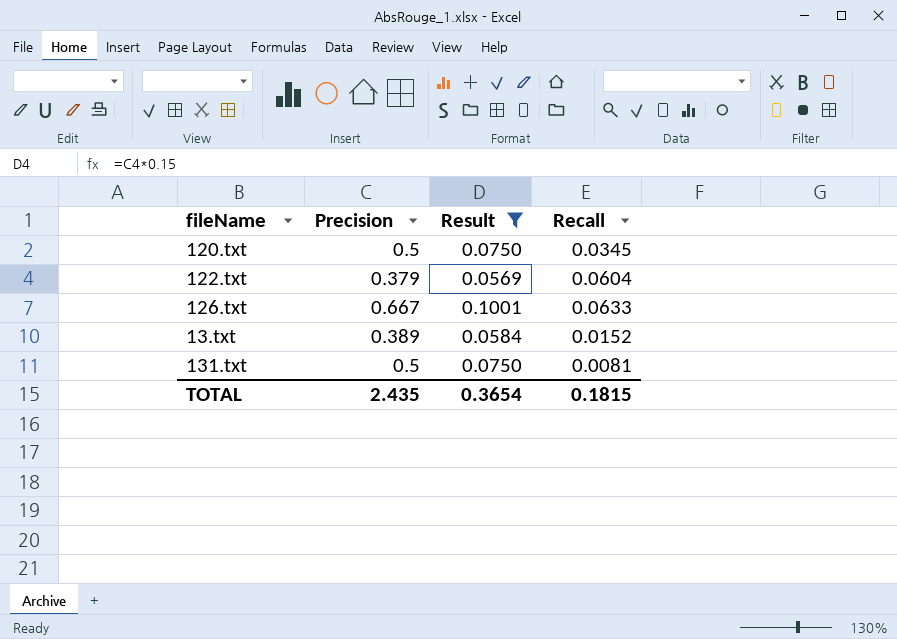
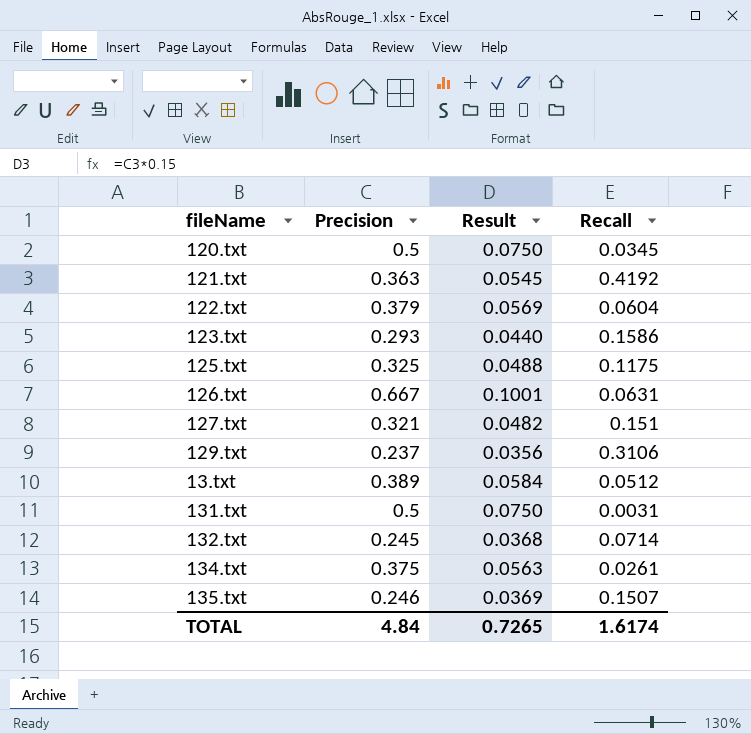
filter: Result >= 0.0569 -> none
126.txt | Recall: 0.0633 -> 0.0631
13.txt | Recall: 0.0152 -> 0.0512
131.txt | Recall: 0.0081 -> 0.0031
TOTAL | Precision: 2.435 -> 4.84
TOTAL | Result: 0.3654 -> 0.7265
TOTAL | Recall: 0.1815 -> 1.6174

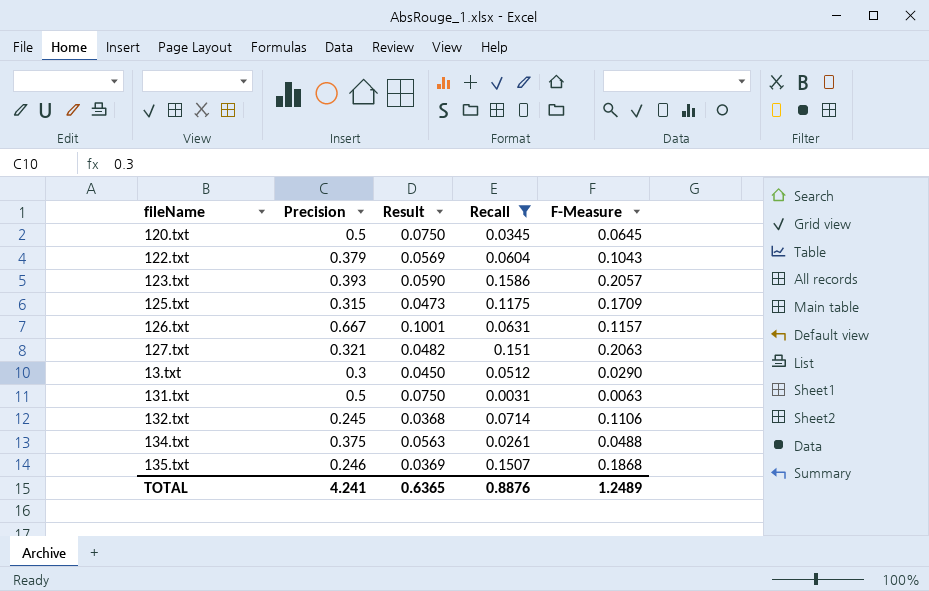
filter: none -> Recall <= 0.1586
column F-Measure | position: none -> 5
123.txt | Precision: 0.293 -> 0.393
123.txt | Result: 0.0440 -> 0.0590
125.txt | Precision: 0.325 -> 0.315
125.txt | Result: 0.0488 -> 0.0473
13.txt | Precision: 0.389 -> 0.3
13.txt | Result: 0.0584 -> 0.0450
TOTAL | Precision: 4.84 -> 4.241
TOTAL | Result: 0.7265 -> 0.6365
TOTAL | Recall: 1.6174 -> 0.8876

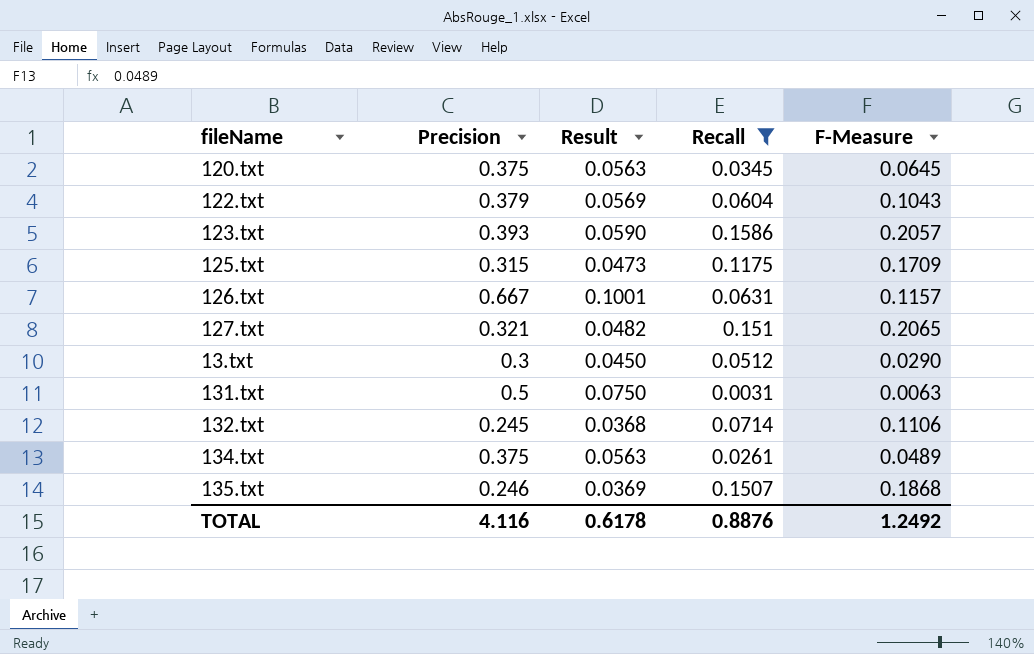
120.txt | Precision: 0.5 -> 0.375
120.txt | Result: 0.0750 -> 0.0563
127.txt | F-Measure: 0.2063 -> 0.2065
134.txt | F-Measure: 0.0488 -> 0.0489
TOTAL | Precision: 4.241 -> 4.116
TOTAL | Result: 0.6365 -> 0.6178
TOTAL | F-Measure: 1.2489 -> 1.2492

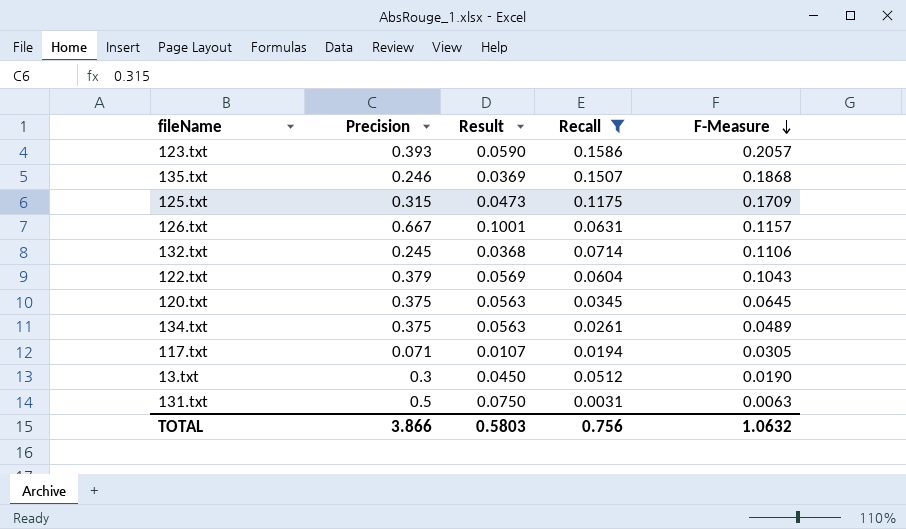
row order: none -> F-Measure descending
row 127.txt: 0.321 | 0.0482 | 0.151 | 0.2065 -> none
row 117.txt: none -> 0.071 | 0.0107 | 0.0194 | 0.0305
13.txt | F-Measure: 0.0290 -> 0.0190
TOTAL | Precision: 4.116 -> 3.866
TOTAL | Result: 0.6178 -> 0.5803
TOTAL | Recall: 0.8876 -> 0.756
TOTAL | F-Measure: 1.2492 -> 1.0632

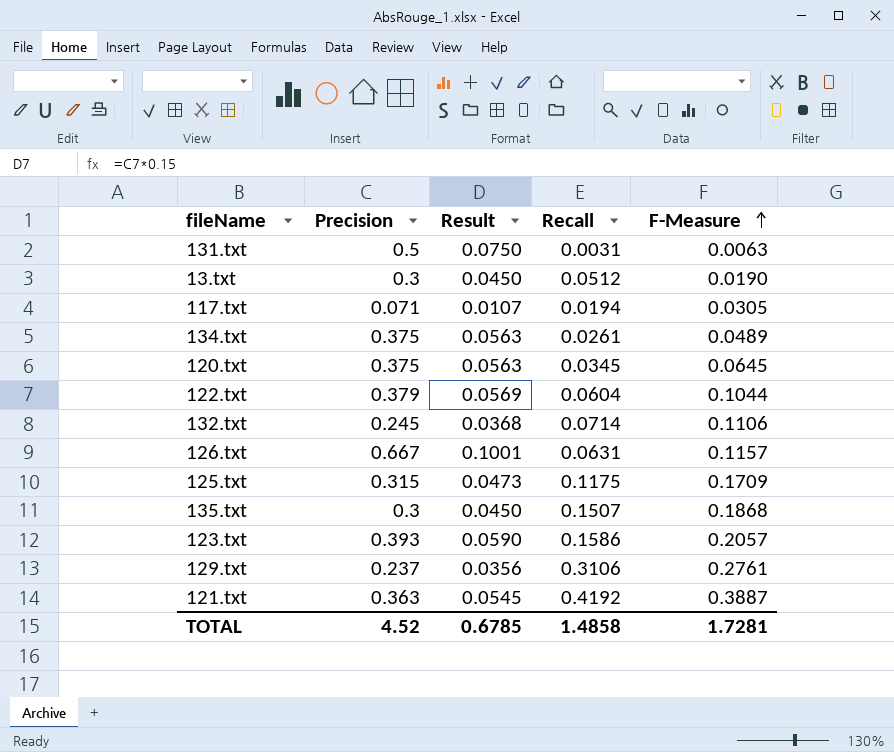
filter: Recall <= 0.1586 -> none
row order: F-Measure descending -> F-Measure ascending
122.txt | F-Measure: 0.1043 -> 0.1044
135.txt | Precision: 0.246 -> 0.3
135.txt | Result: 0.0369 -> 0.0450
TOTAL | Precision: 3.866 -> 4.52
TOTAL | Result: 0.5803 -> 0.6785
TOTAL | Recall: 0.756 -> 1.4858
TOTAL | F-Measure: 1.0632 -> 1.7281

